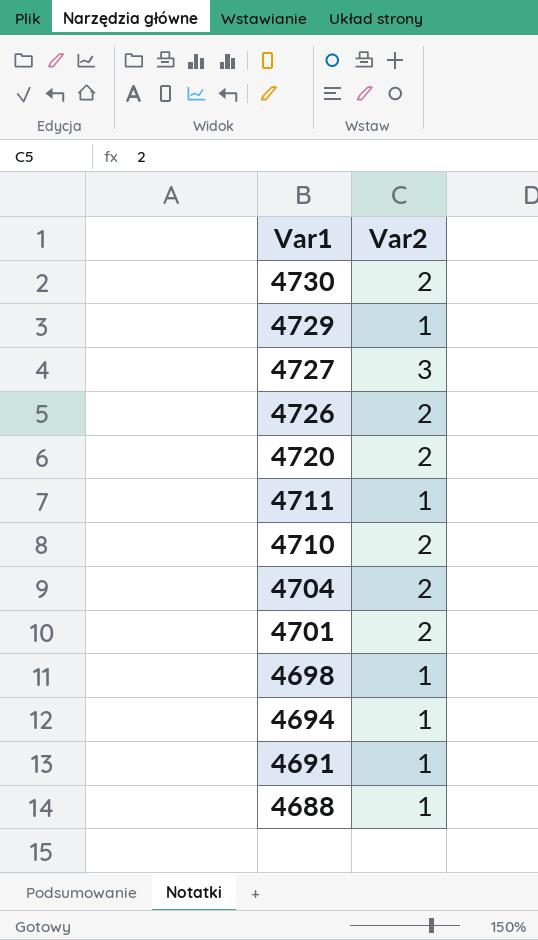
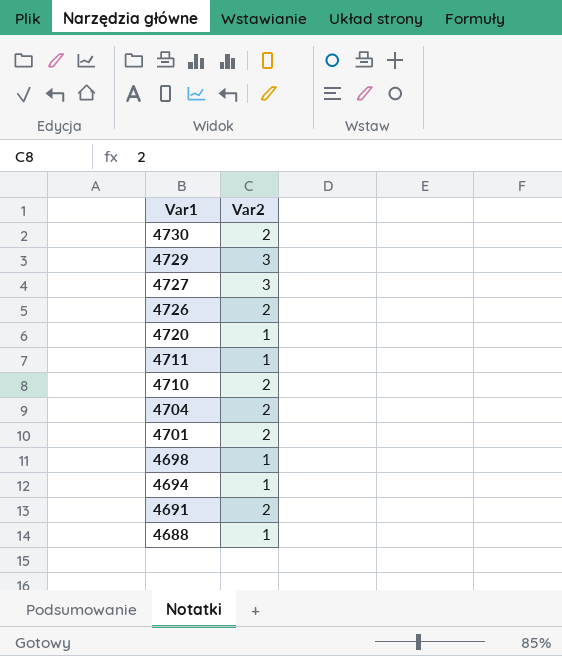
4729 | Var2: 1 -> 3
4720 | Var2: 2 -> 1
4691 | Var2: 1 -> 2

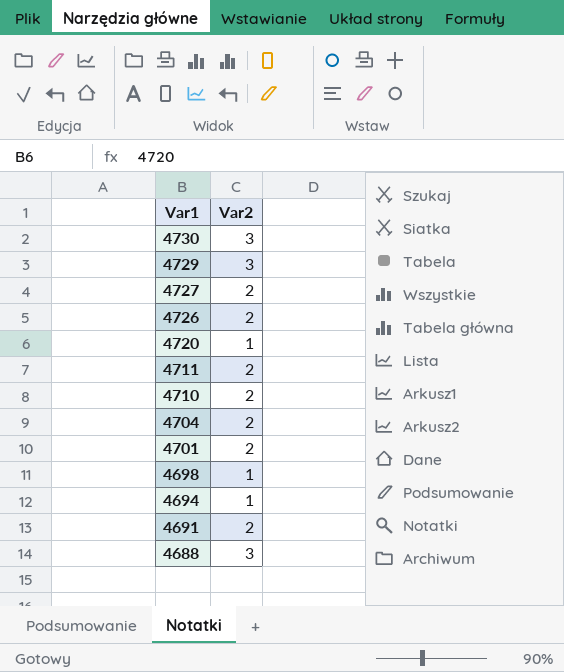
4730 | Var2: 2 -> 3
4727 | Var2: 3 -> 2
4711 | Var2: 1 -> 2
4688 | Var2: 1 -> 3

